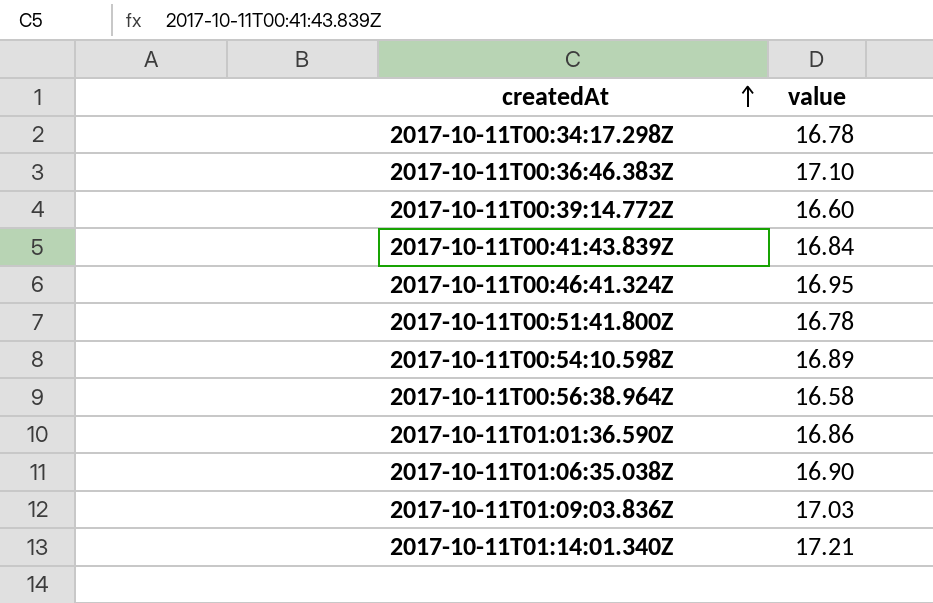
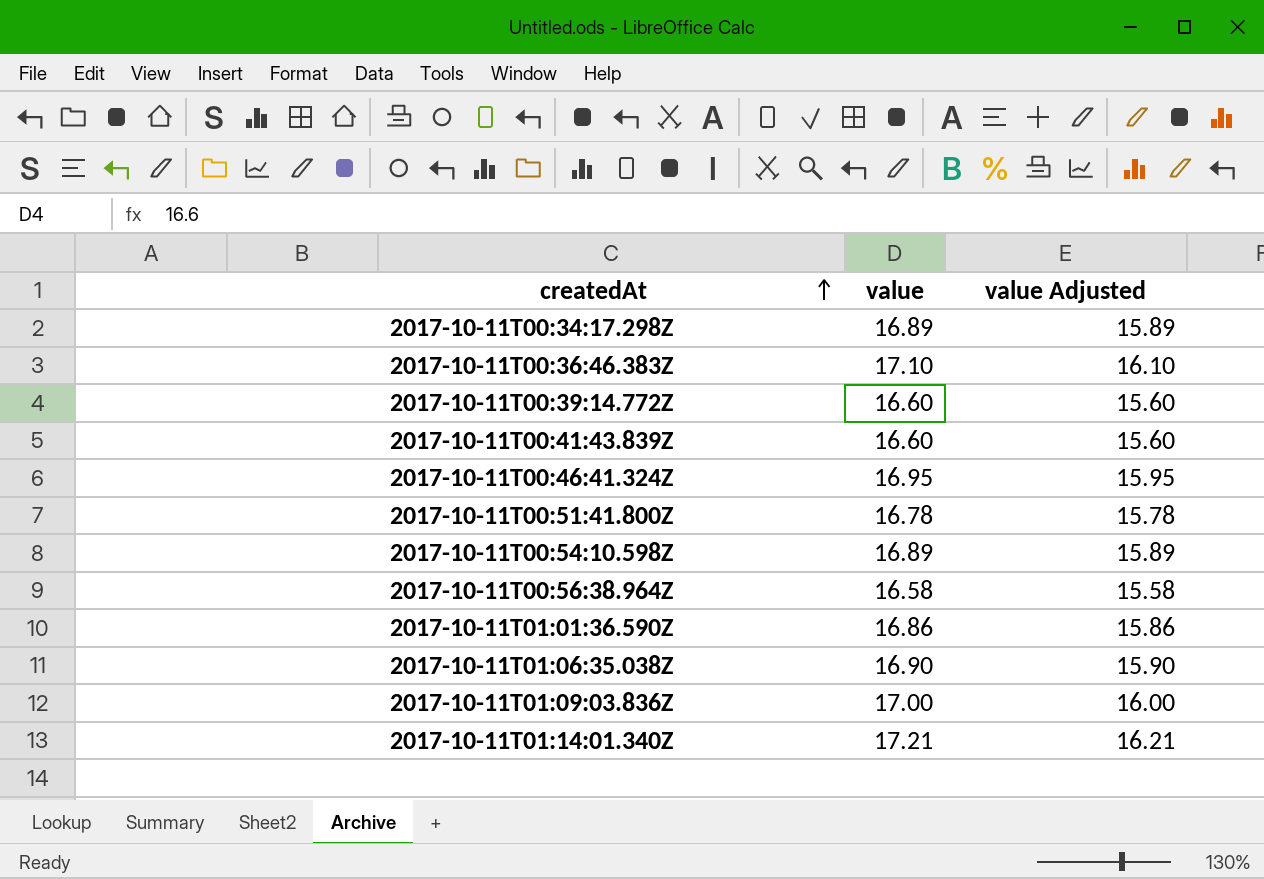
column value Adjusted | formula: none -> [value] - 1
2017-10-11T00:34:17.298Z | value: 16.78 -> 16.89
2017-10-11T00:41:43.839Z | value: 16.84 -> 16.60
2017-10-11T01:09:03.836Z | value: 17.03 -> 17.00

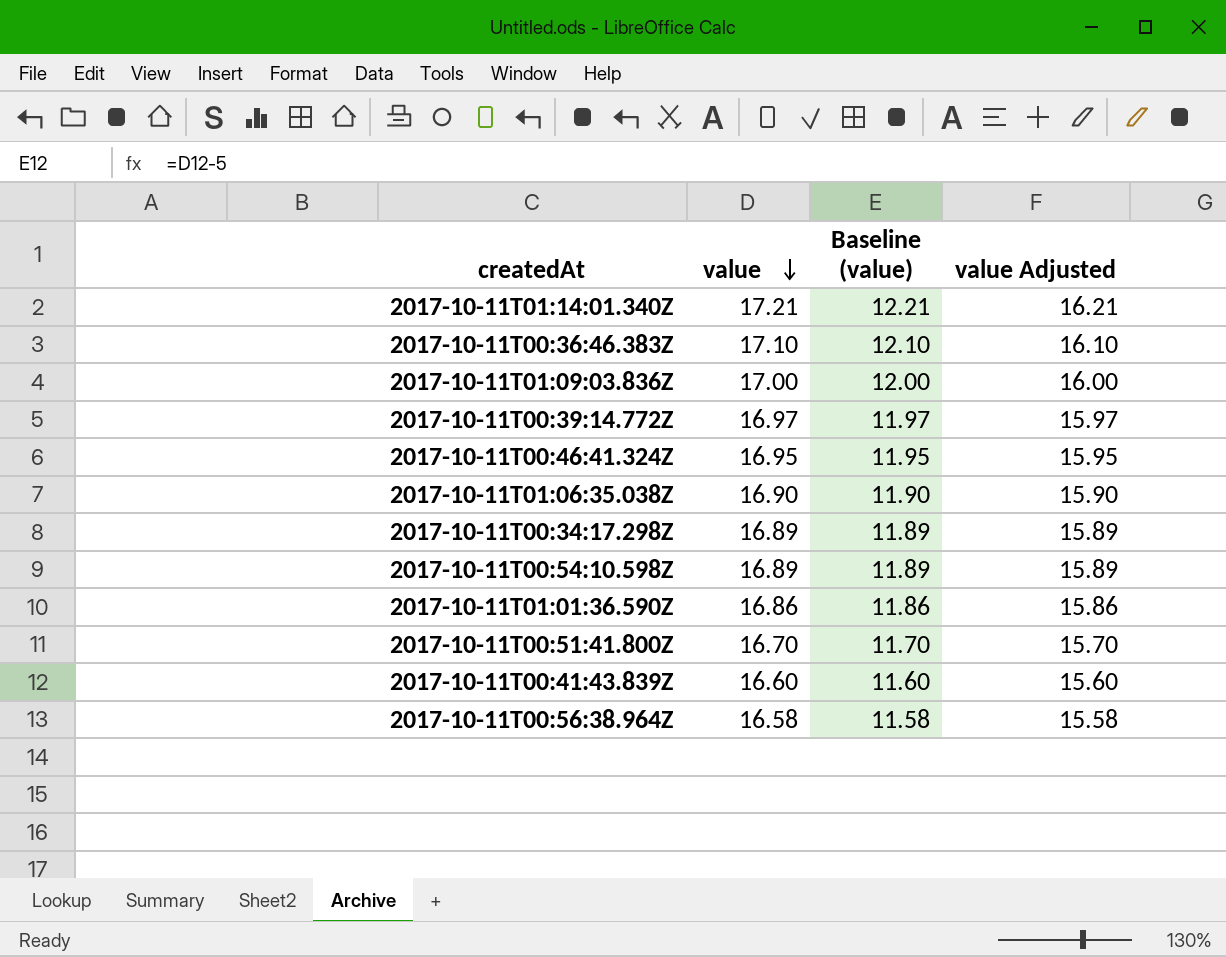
row order: createdAt ascending -> value descending
column Baseline (value) | formula: none -> [value] - 5
2017-10-11T00:39:14.772Z | value: 16.60 -> 16.97
2017-10-11T00:39:14.772Z | value Adjusted: 15.60 -> 15.97
2017-10-11T00:51:41.800Z | value: 16.78 -> 16.70
2017-10-11T00:51:41.800Z | value Adjusted: 15.78 -> 15.70

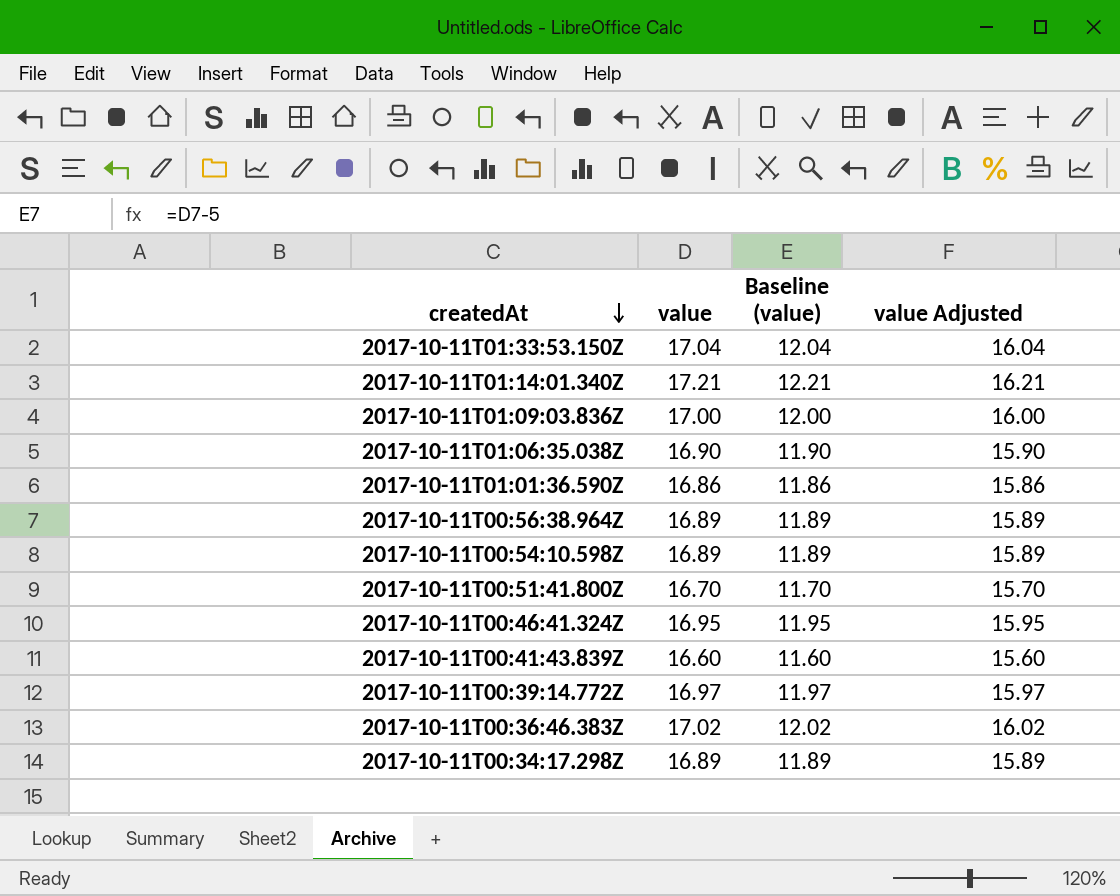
row order: value descending -> createdAt descending
row 2017-10-11T01:33:53.150Z: none -> 17.04 | 12.04 | 16.04
2017-10-11T00:56:38.964Z | value: 16.58 -> 16.89
2017-10-11T00:56:38.964Z | Baseline (value): 11.58 -> 11.89
2017-10-11T00:56:38.964Z | value Adjusted: 15.58 -> 15.89
2017-10-11T00:36:46.383Z | value: 17.10 -> 17.02
2017-10-11T00:36:46.383Z | Baseline (value): 12.10 -> 12.02
2017-10-11T00:36:46.383Z | value Adjusted: 16.10 -> 16.02

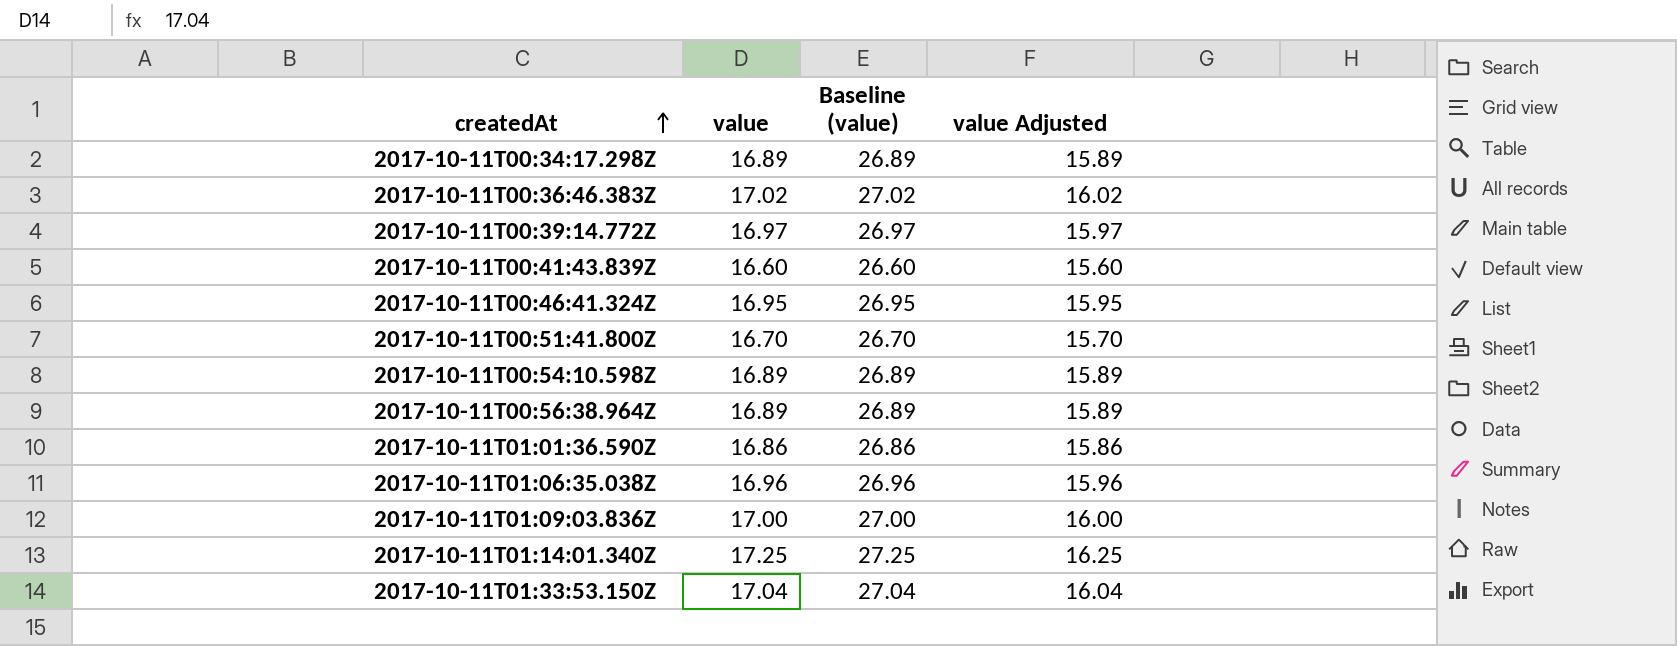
row order: createdAt descending -> createdAt ascending
column Baseline (value) | formula: [value] - 5 -> [value] + 10
2017-10-11T01:06:35.038Z | value: 16.90 -> 16.96
2017-10-11T01:06:35.038Z | value Adjusted: 15.90 -> 15.96
2017-10-11T01:14:01.340Z | value: 17.21 -> 17.25
2017-10-11T01:14:01.340Z | value Adjusted: 16.21 -> 16.25

